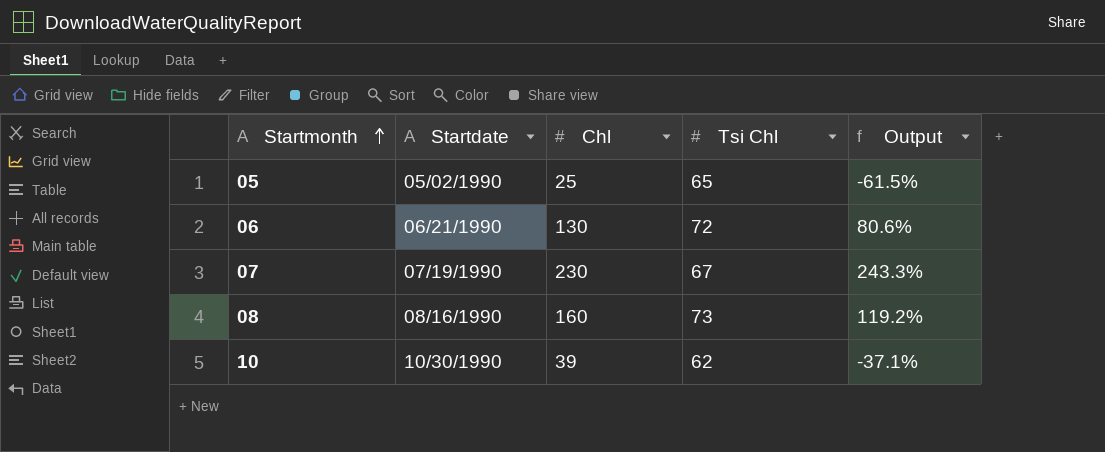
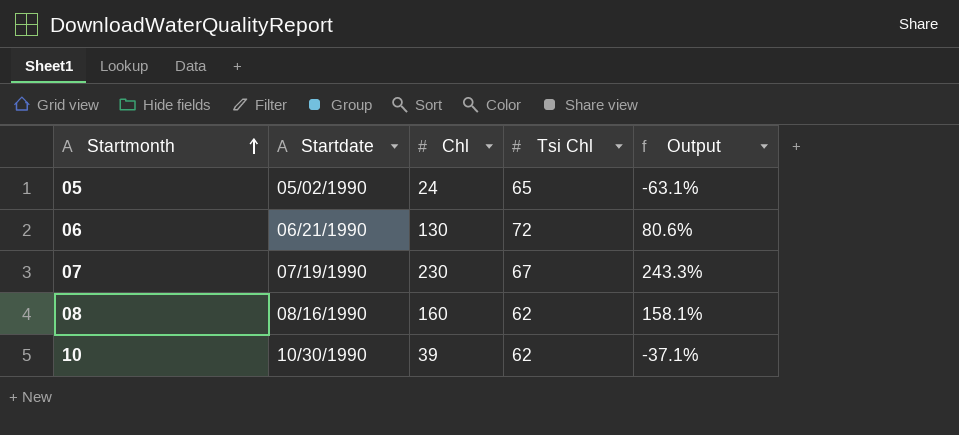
05 | Chl: 25 -> 24
05 | Output: -61.5% -> -63.1%
08 | Tsi Chl: 73 -> 62
08 | Output: 119.2% -> 158.1%

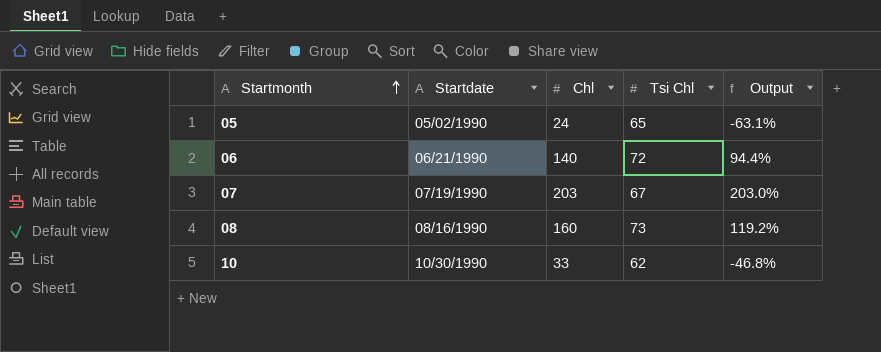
06 | Chl: 130 -> 140
06 | Output: 80.6% -> 94.4%
07 | Chl: 230 -> 203
07 | Output: 243.3% -> 203.0%
08 | Tsi Chl: 62 -> 73
08 | Output: 158.1% -> 119.2%
10 | Chl: 39 -> 33
10 | Output: -37.1% -> -46.8%

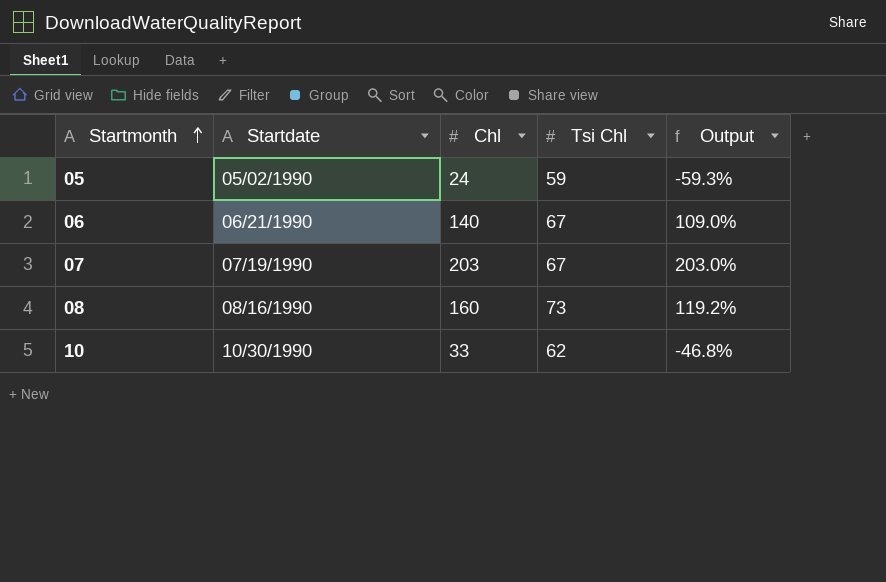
05 | Tsi Chl: 65 -> 59
05 | Output: -63.1% -> -59.3%
06 | Tsi Chl: 72 -> 67
06 | Output: 94.4% -> 109.0%

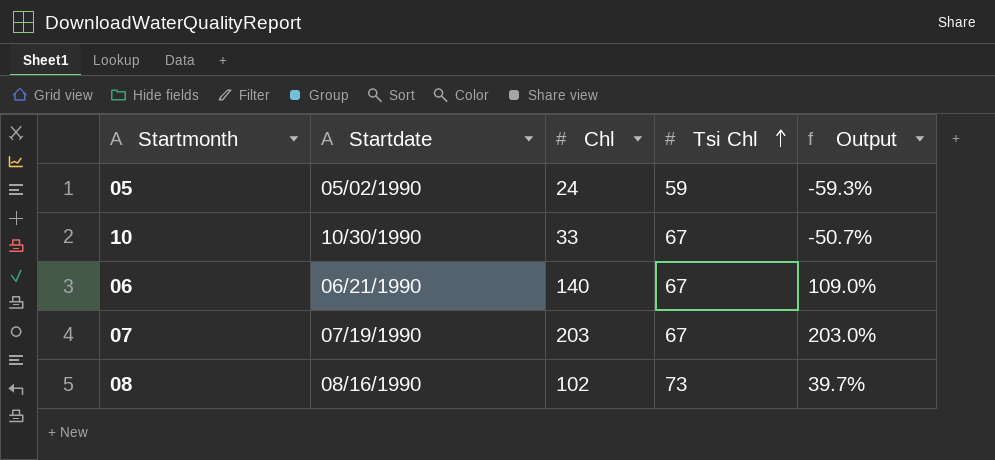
row order: Startmonth ascending -> Tsi Chl ascending
10 | Tsi Chl: 62 -> 67
10 | Output: -46.8% -> -50.7%
08 | Chl: 160 -> 102
08 | Output: 119.2% -> 39.7%

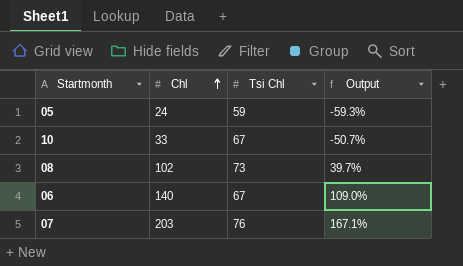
row order: Tsi Chl ascending -> Chl ascending
column Startdate | position: 2 -> none
07 | Tsi Chl: 67 -> 76
07 | Output: 203.0% -> 167.1%

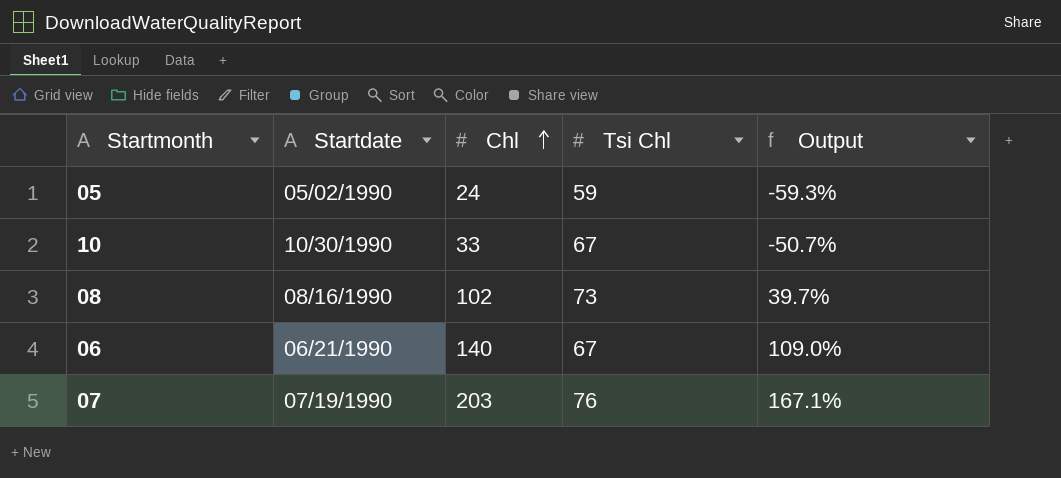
column Startdate | position: none -> 2

